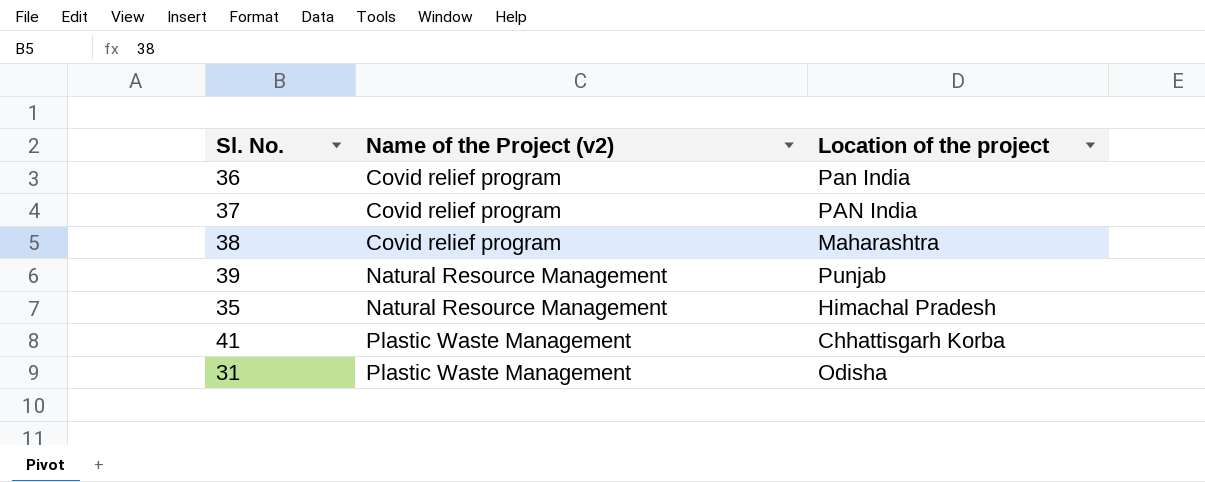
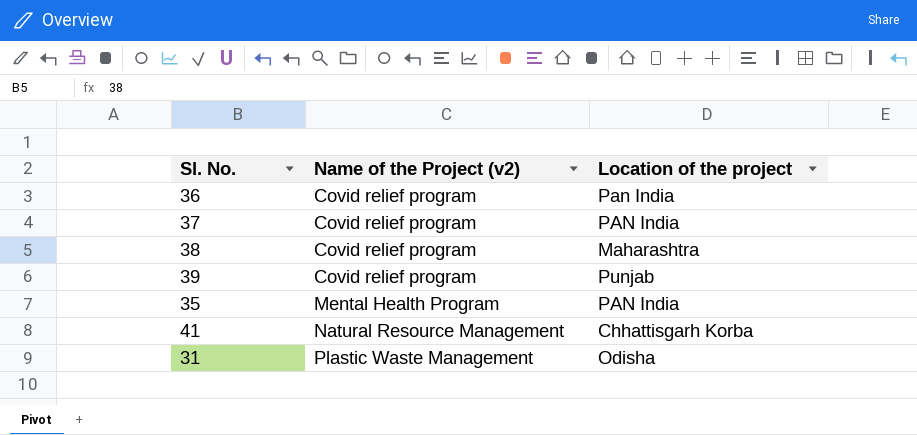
39 | Name of the Project (v2): Natural Resource Management -> Covid relief program
35 | Name of the Project (v2): Natural Resource Management -> Mental Health Program
35 | Location of the project: Himachal Pradesh -> PAN India
41 | Name of the Project (v2): Plastic Waste Management -> Natural Resource Management

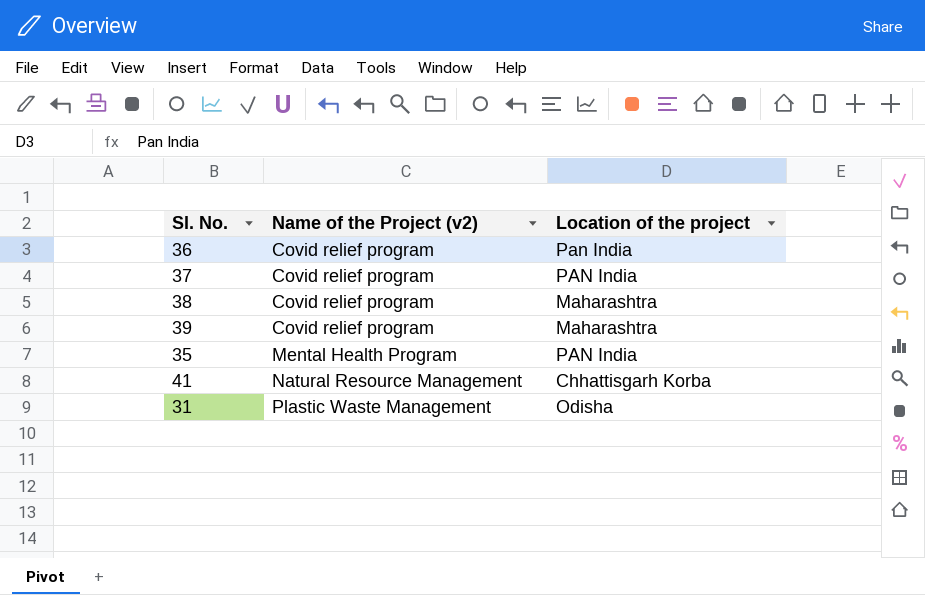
39 | Location of the project: Punjab -> Maharashtra

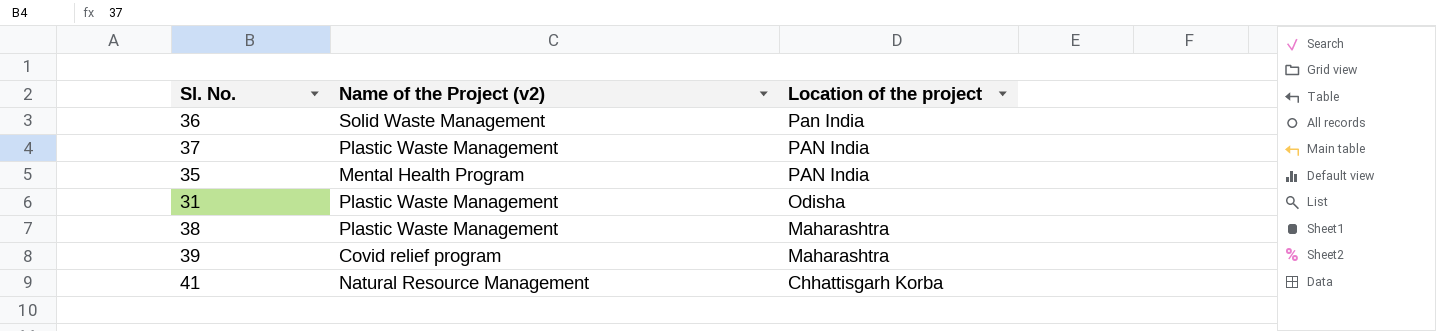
row order: Name of the Project (v2) ascending -> Location of the project descending
36 | Name of the Project (v2): Covid relief program -> Solid Waste Management
37 | Name of the Project (v2): Covid relief program -> Plastic Waste Management
38 | Name of the Project (v2): Covid relief program -> Plastic Waste Management

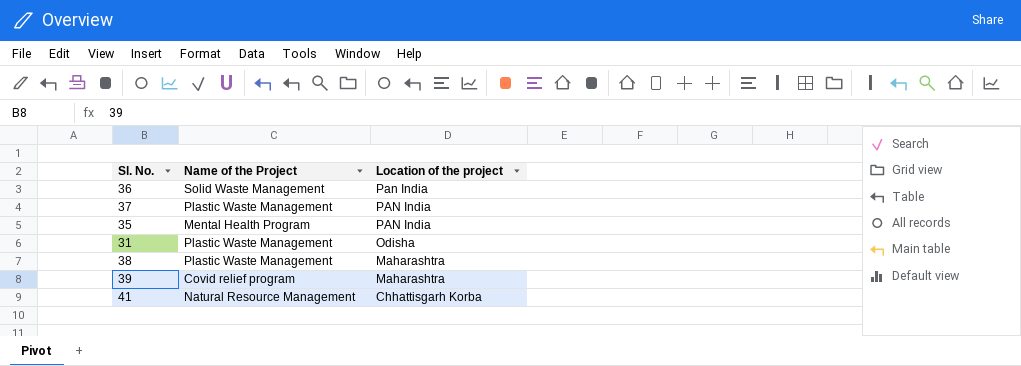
column name: Name of the Project (v2) -> Name of the Project

